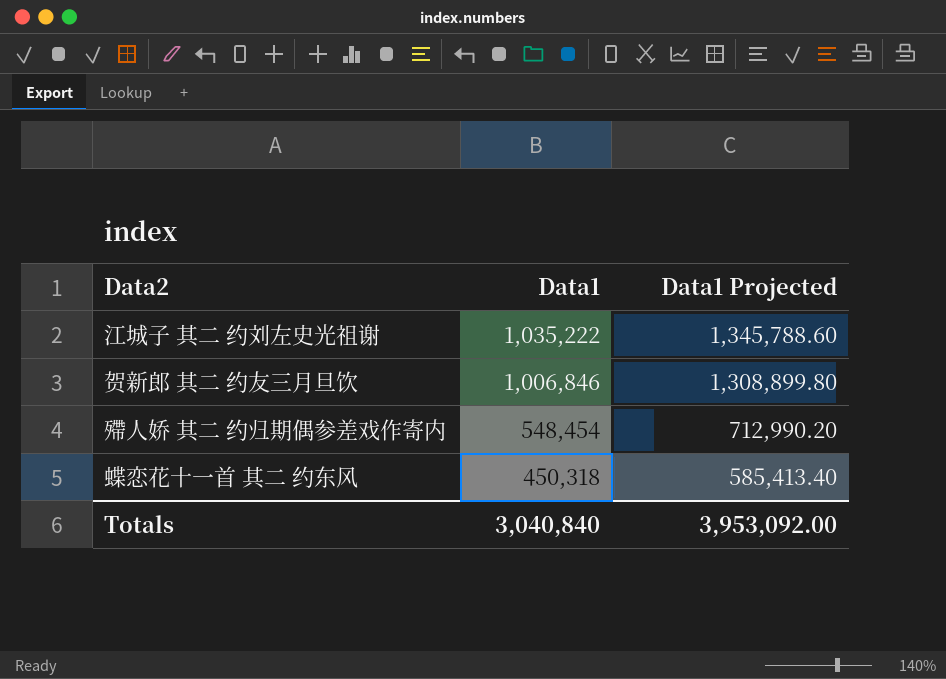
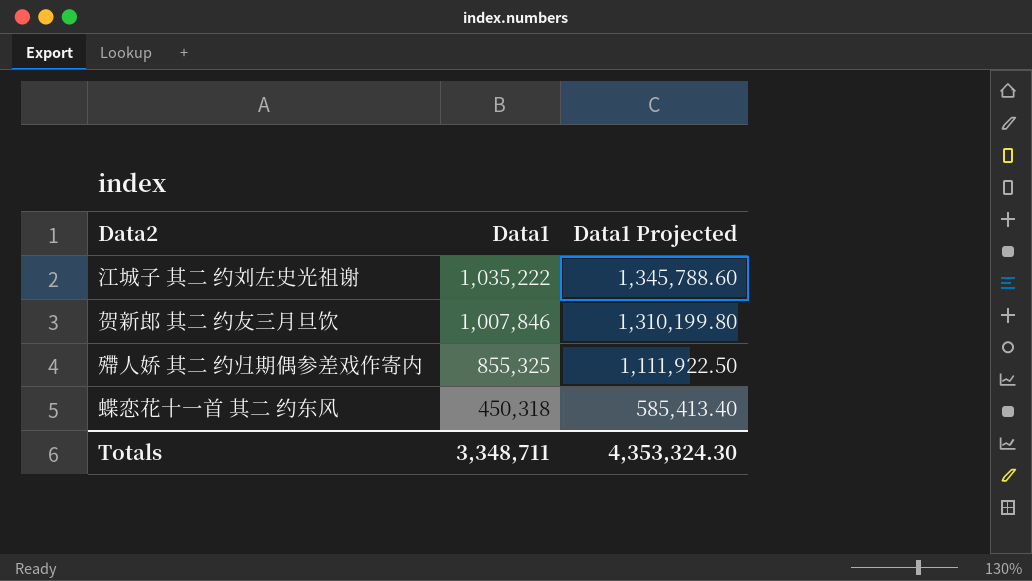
贺新郎 其二 约友三月旦饮 | Data1: 1,006,846 -> 1,007,846
贺新郎 其二 约友三月旦饮 | Data1 Projected: 1,308,899.80 -> 1,310,199.80
殢人娇 其二 约归期偶参差戏作寄内 | Data1: 548,454 -> 855,325
殢人娇 其二 约归期偶参差戏作寄内 | Data1 Projected: 712,990.20 -> 1,111,922.50
Totals | Data1: 3,040,840 -> 3,348,711
Totals | Data1 Projected: 3,953,092.00 -> 4,353,324.30

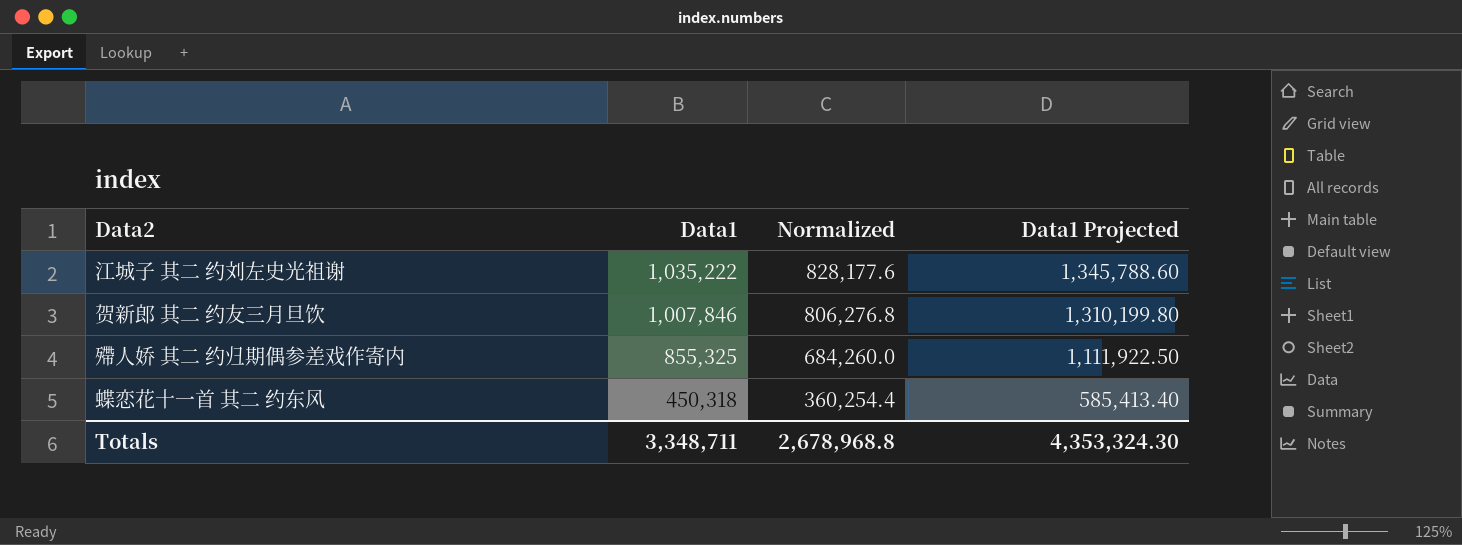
column Normalized | formula: none -> [Data1] * 0.8

